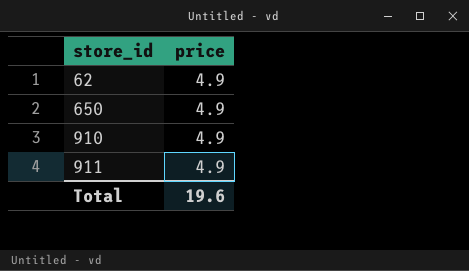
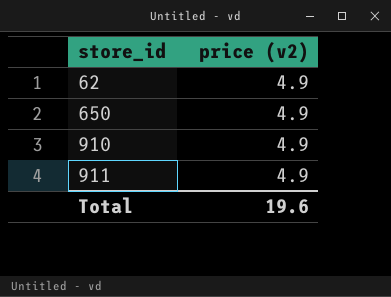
column name: price -> price (v2)

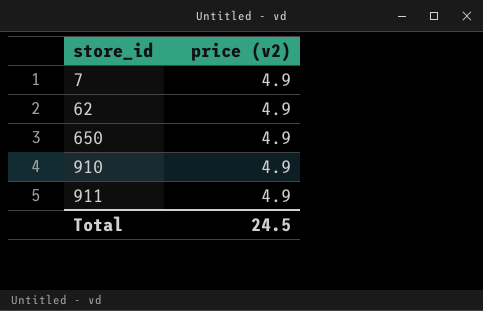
row 7: none -> 4.9
Total | price (v2): 19.6 -> 24.5

